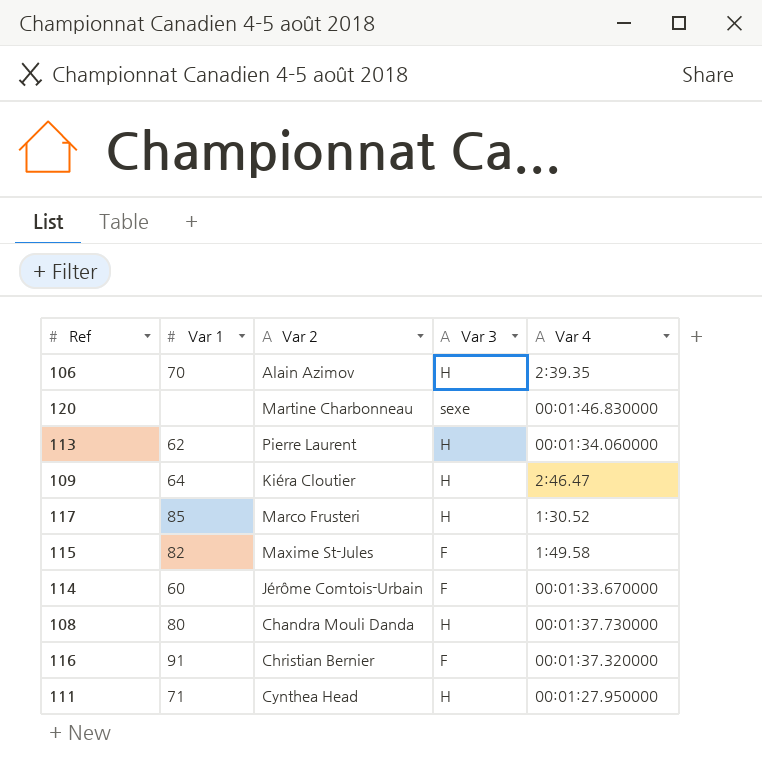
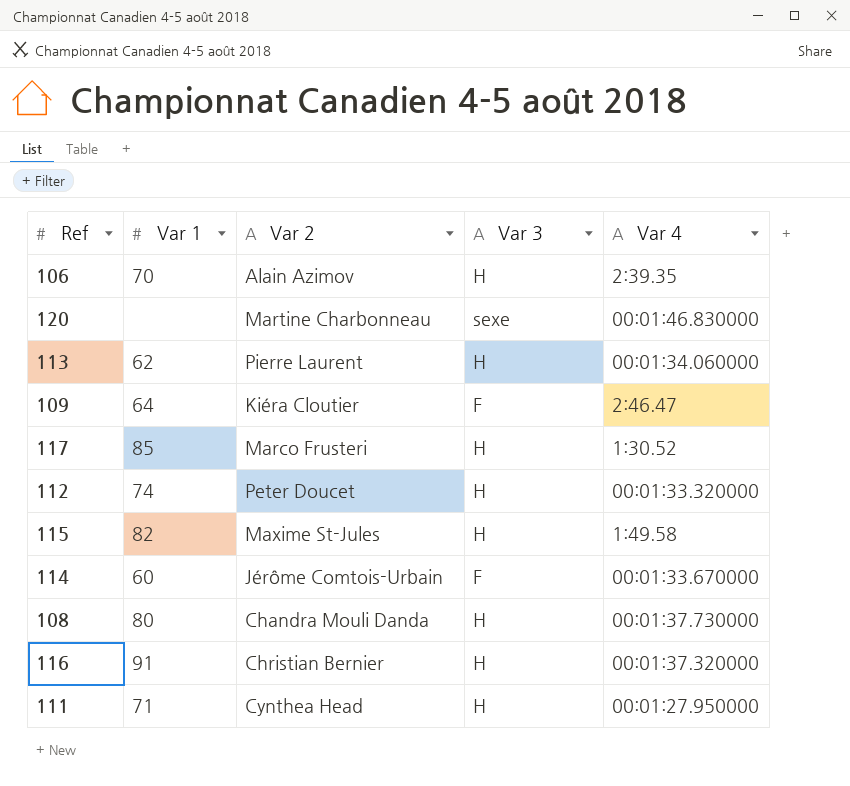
109 | Var 3: H -> F
row 112: none -> 74 | Peter Doucet | H | 00:01:33.320000
115 | Var 3: F -> H
116 | Var 3: F -> H

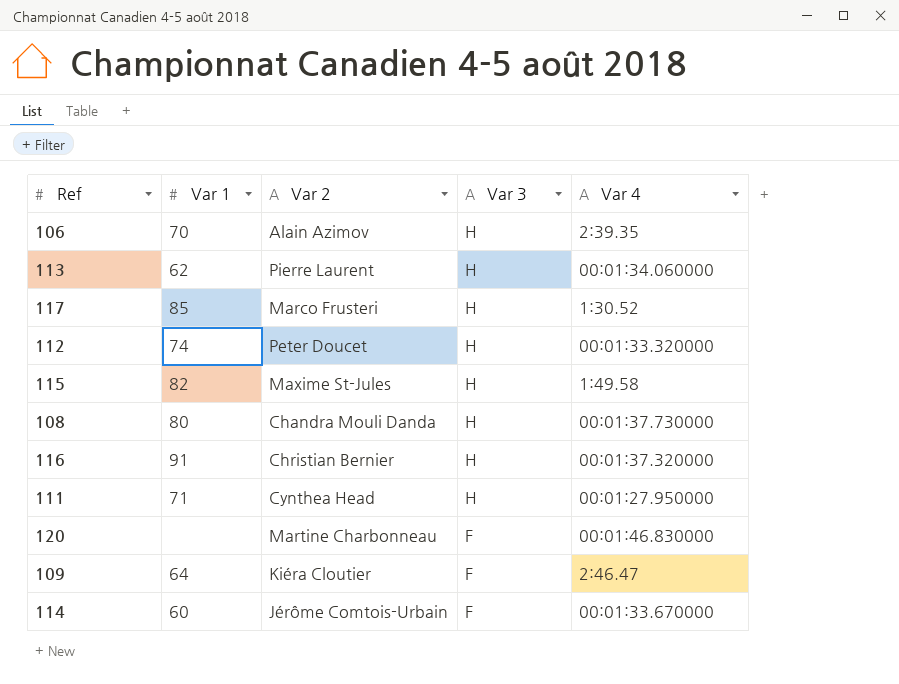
row order: none -> Var 3 descending
120 | Var 3: sexe -> F

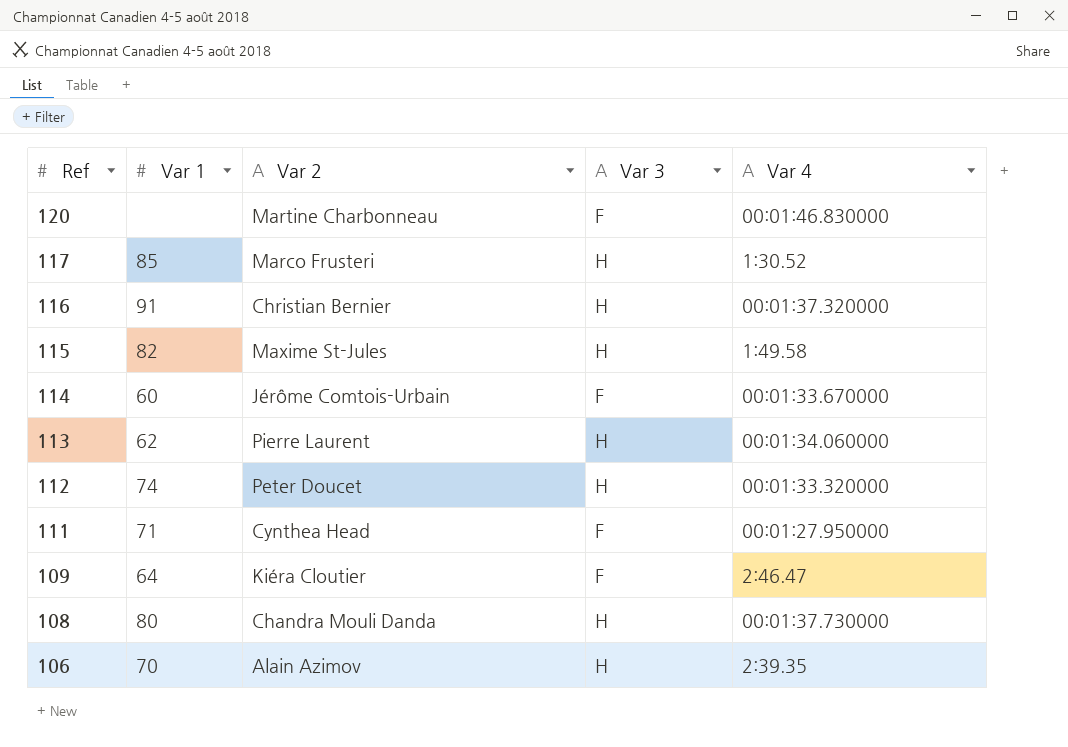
row order: Var 3 descending -> Ref descending
111 | Var 3: H -> F

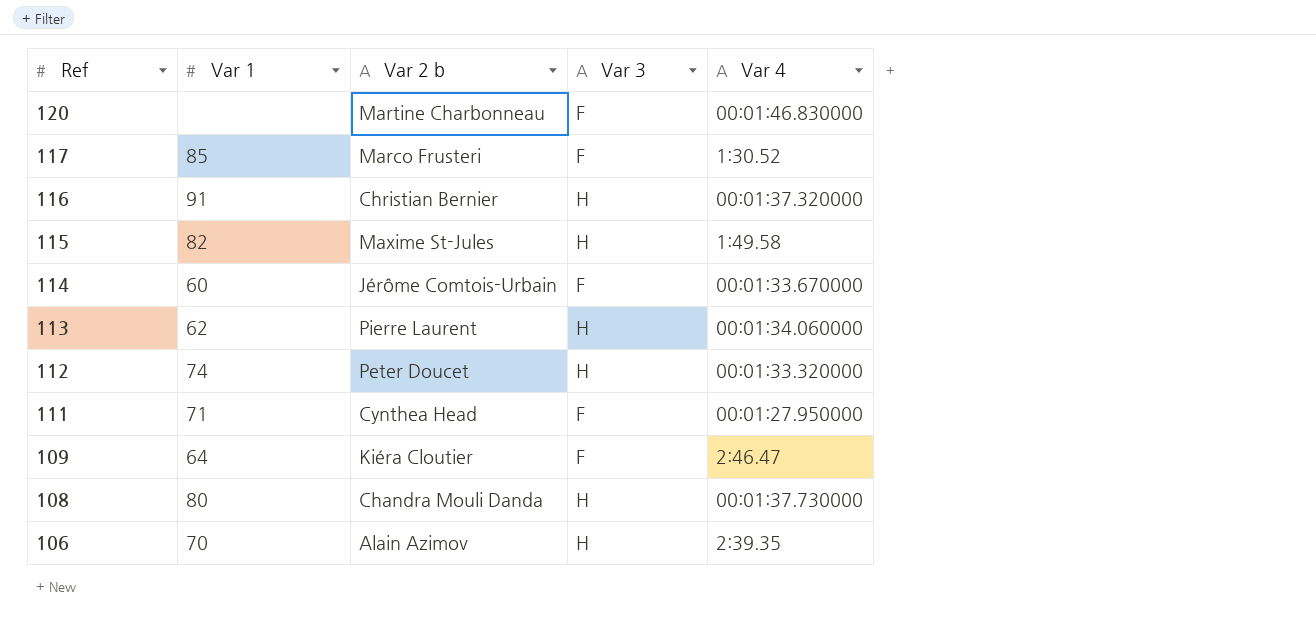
column name: Var 2 -> Var 2 b
117 | Var 3: H -> F

